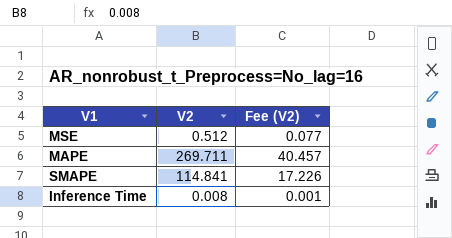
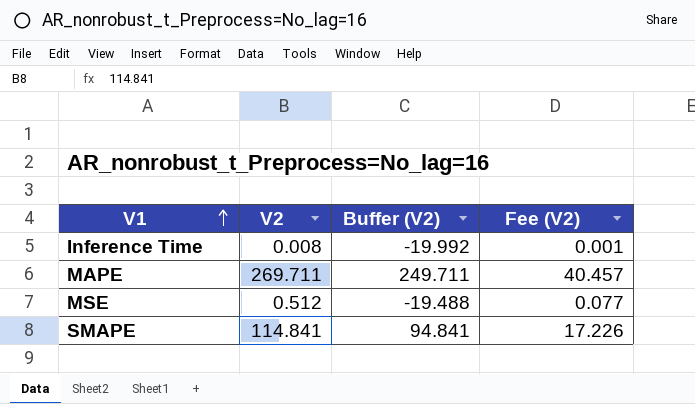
row order: none -> V1 ascending
column Buffer (V2) | formula: none -> [V2] - 20

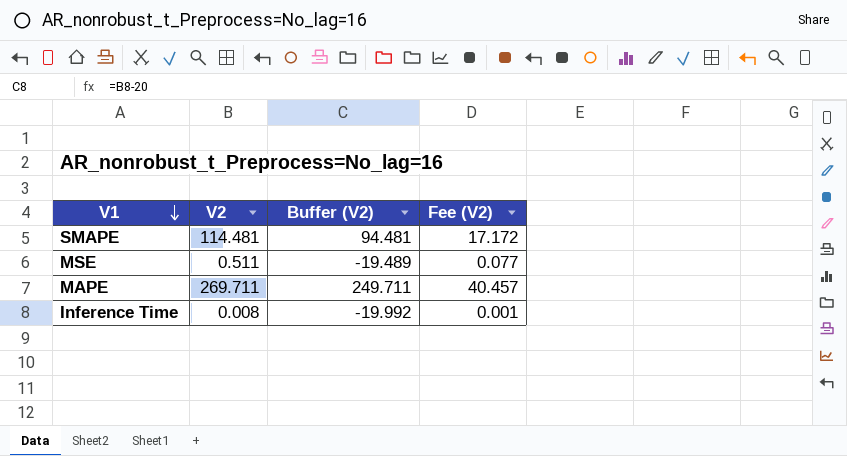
row order: V1 ascending -> V1 descending
SMAPE | V2: 114.841 -> 114.481
SMAPE | Buffer (V2): 94.841 -> 94.481
SMAPE | Fee (V2): 17.226 -> 17.172
MSE | V2: 0.512 -> 0.511
MSE | Buffer (V2): -19.488 -> -19.489

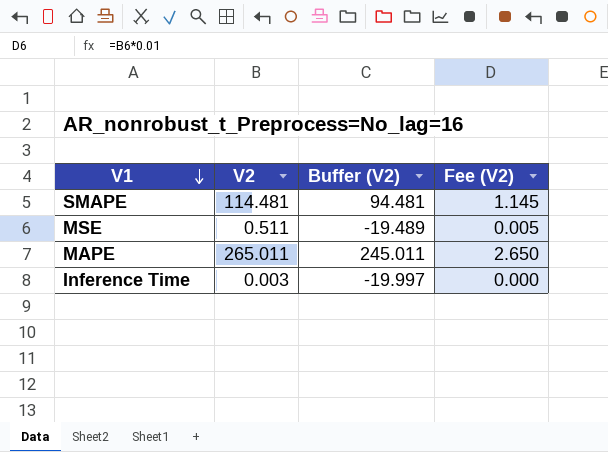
column Fee (V2) | formula: [V2] * 0.15 -> [V2] * 0.01
MAPE | V2: 269.711 -> 265.011
MAPE | Buffer (V2): 249.711 -> 245.011
Inference Time | V2: 0.008 -> 0.003
Inference Time | Buffer (V2): -19.992 -> -19.997

